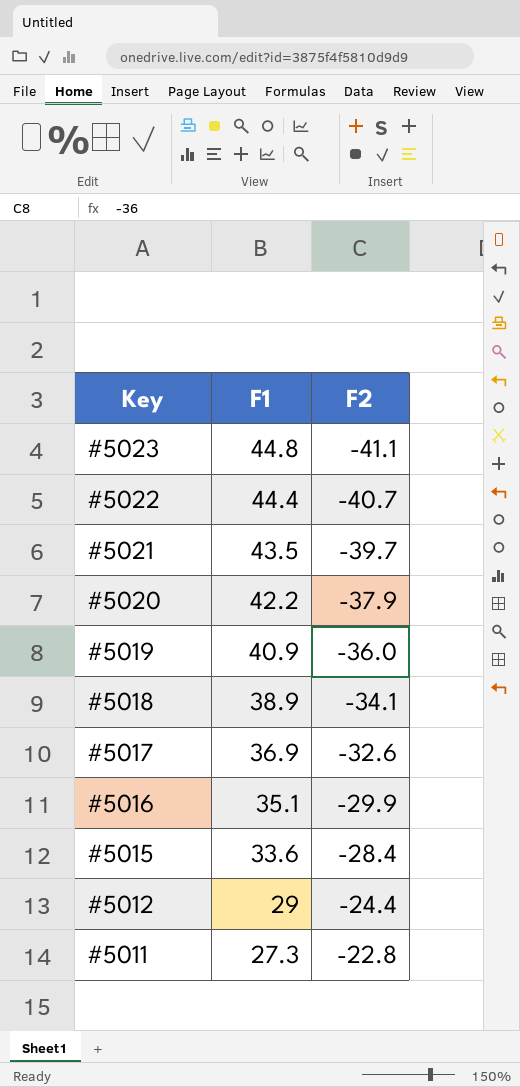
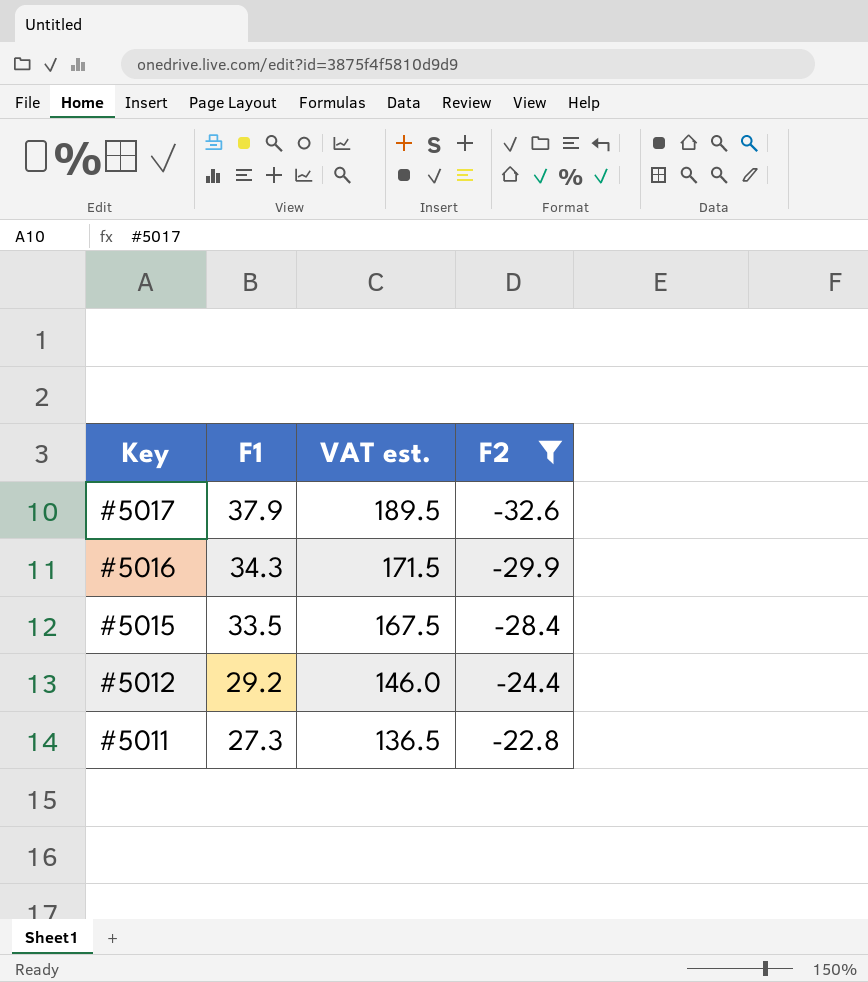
filter: none -> F2 >= -32.6
column VAT est. | formula: none -> [F1] * 5
#5017 | F1: 36.9 -> 37.9
#5016 | F1: 35.1 -> 34.3
#5015 | F1: 33.6 -> 33.5
#5012 | F1: 29 -> 29.2

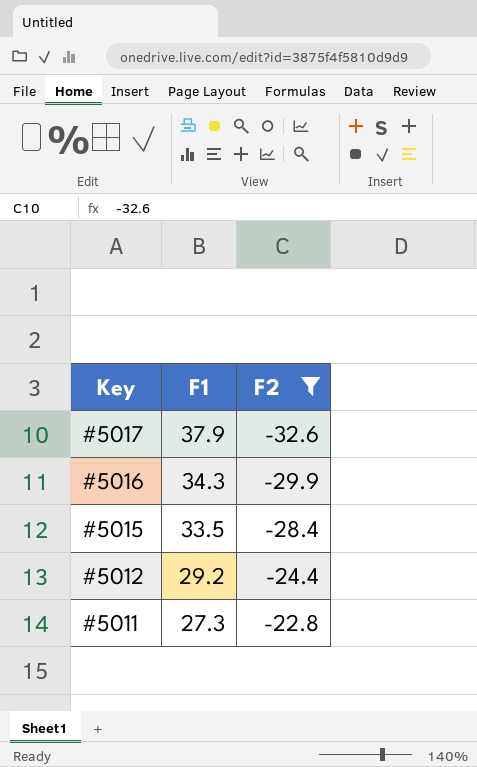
column VAT est. | formula: [F1] * 5 -> none

